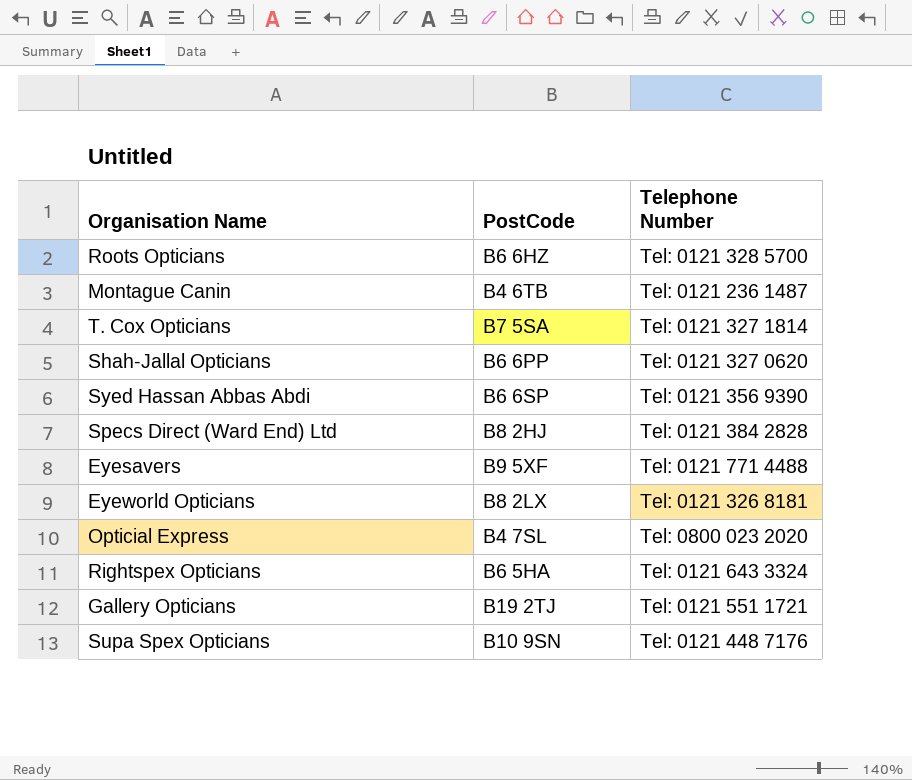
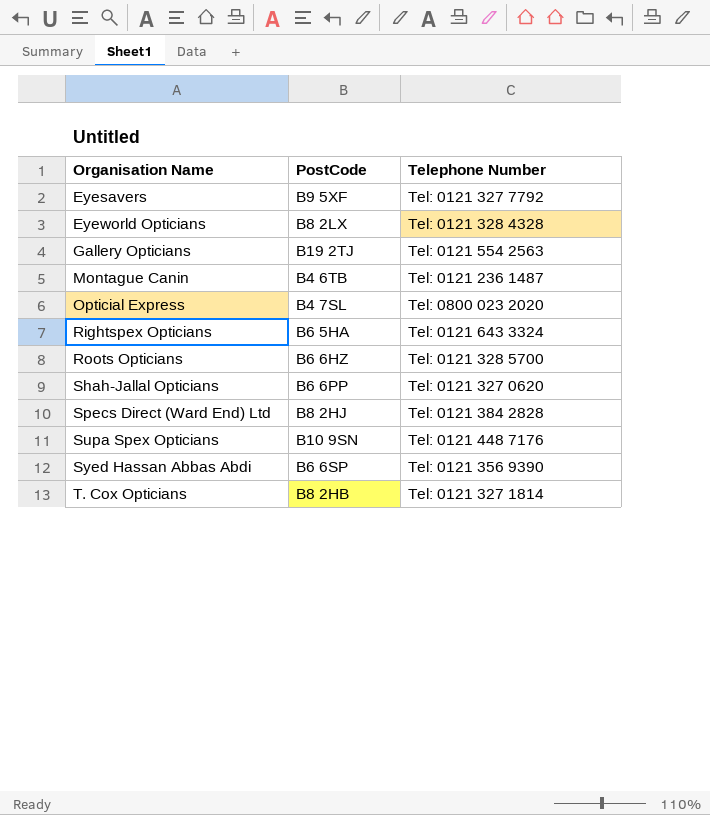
row order: none -> Organisation Name ascending
Eyesavers | Telephone Number: Tel: 0121 771 4488 -> Tel: 0121 327 7792
Eyeworld Opticians | Telephone Number: Tel: 0121 326 8181 -> Tel: 0121 328 4328
Gallery Opticians | Telephone Number: Tel: 0121 551 1721 -> Tel: 0121 554 2563
T. Cox Opticians | PostCode: B7 5SA -> B8 2HB

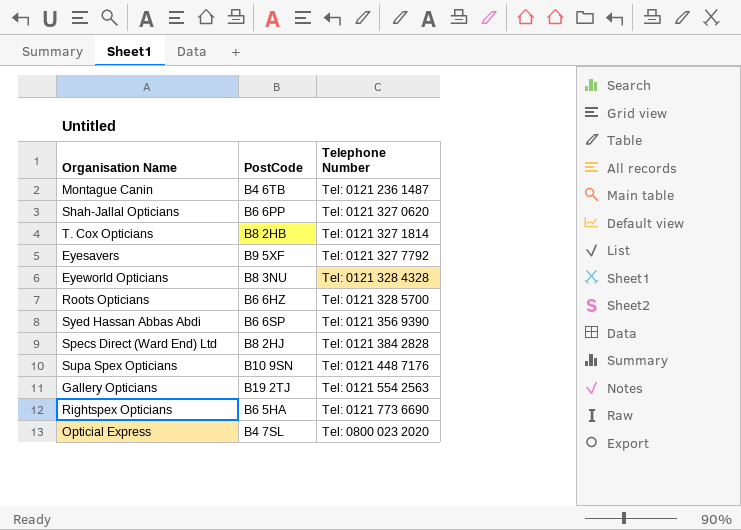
row order: Organisation Name ascending -> Telephone Number ascending
Eyeworld Opticians | PostCode: B8 2LX -> B8 3NU
Rightspex Opticians | Telephone Number: Tel: 0121 643 3324 -> Tel: 0121 773 6690

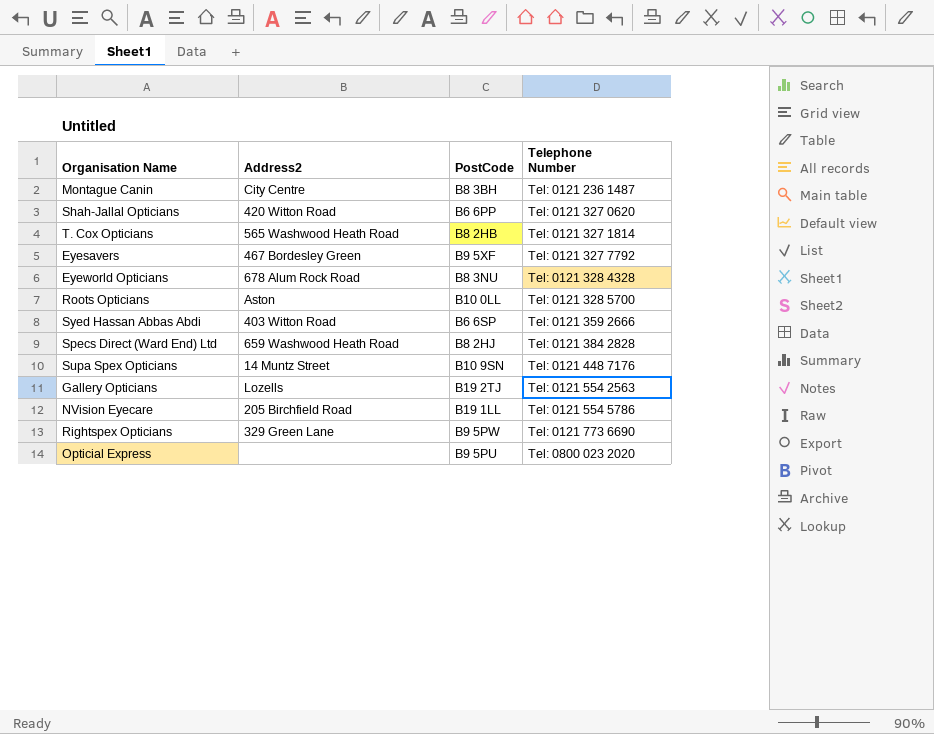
column Address2 | position: none -> 2
Montague Canin | PostCode: B4 6TB -> B8 3BH
Roots Opticians | PostCode: B6 6HZ -> B10 0LL
Syed Hassan Abbas Abdi | Telephone Number: Tel: 0121 356 9390 -> Tel: 0121 359 2666
row NVision Eyecare: none -> 205 Birchfield Road | B19 1LL | Tel: 0121 554 5786
Rightspex Opticians | PostCode: B6 5HA -> B9 5PW
Opticial Express | PostCode: B4 7SL -> B9 5PU

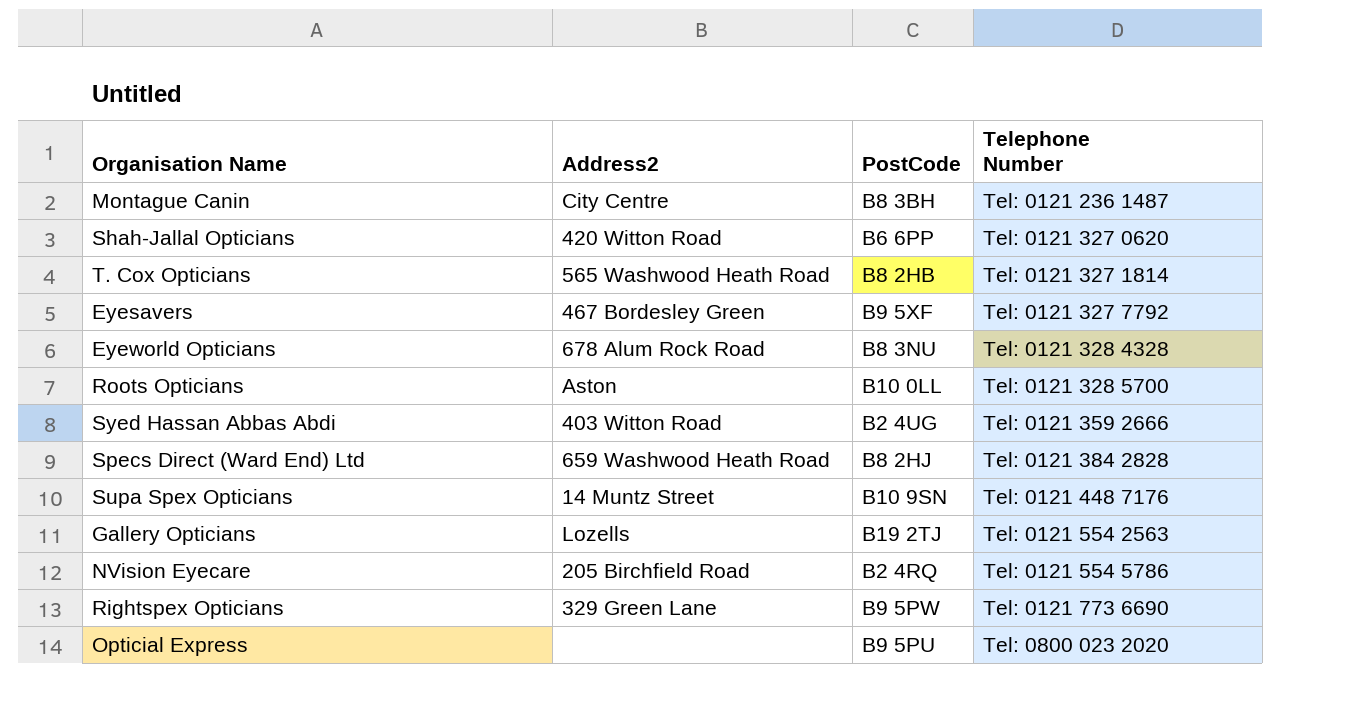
Syed Hassan Abbas Abdi | PostCode: B6 6SP -> B2 4UG
NVision Eyecare | PostCode: B19 1LL -> B2 4RQ

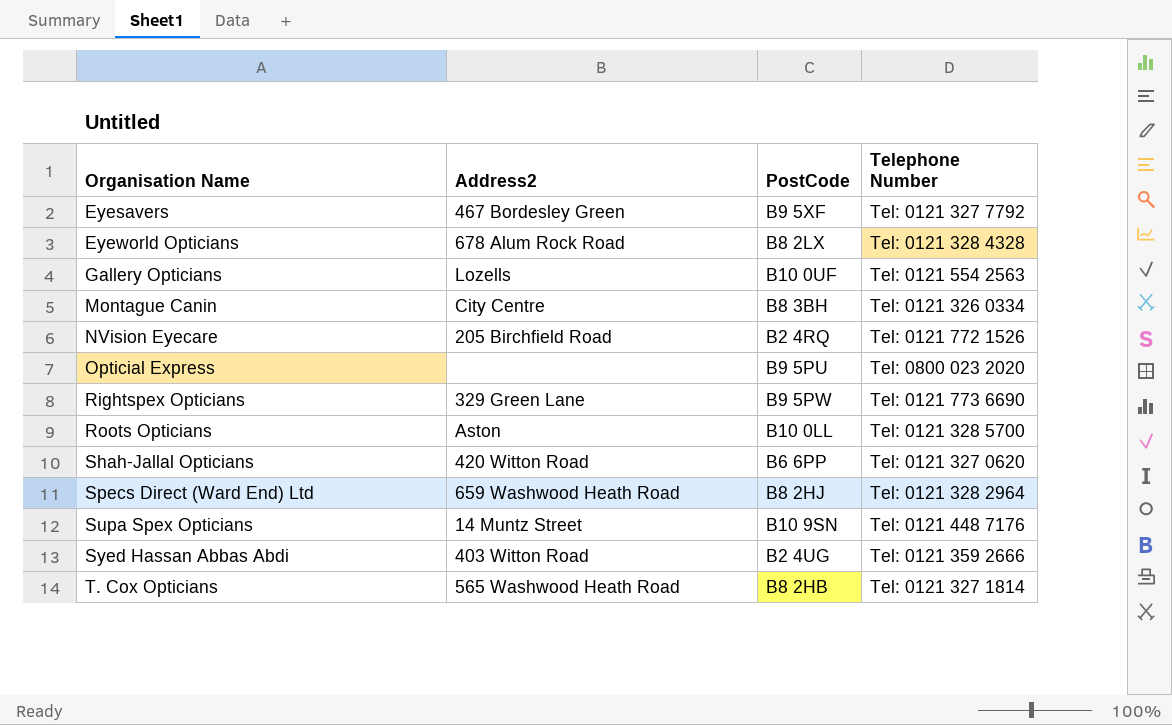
row order: Telephone Number ascending -> Organisation Name ascending
Eyeworld Opticians | PostCode: B8 3NU -> B8 2LX
Gallery Opticians | PostCode: B19 2TJ -> B10 0UF
Montague Canin | Telephone Number: Tel: 0121 236 1487 -> Tel: 0121 326 0334
NVision Eyecare | Telephone Number: Tel: 0121 554 5786 -> Tel: 0121 772 1526
Specs Direct (Ward End) Ltd | Telephone Number: Tel: 0121 384 2828 -> Tel: 0121 328 2964

